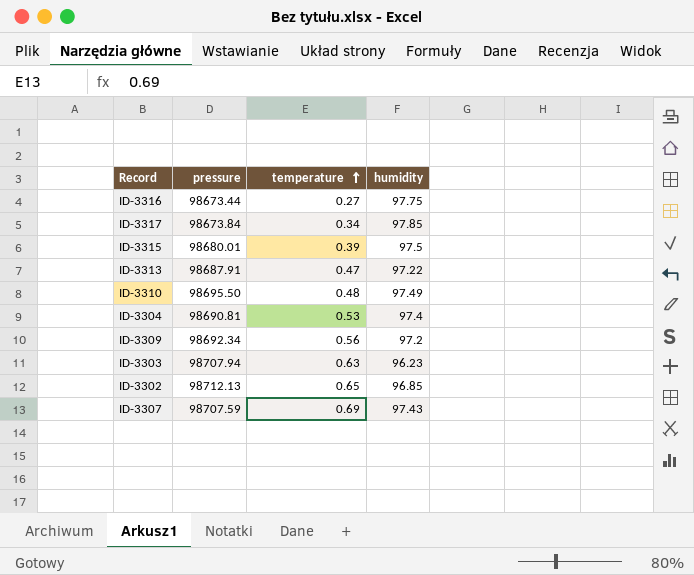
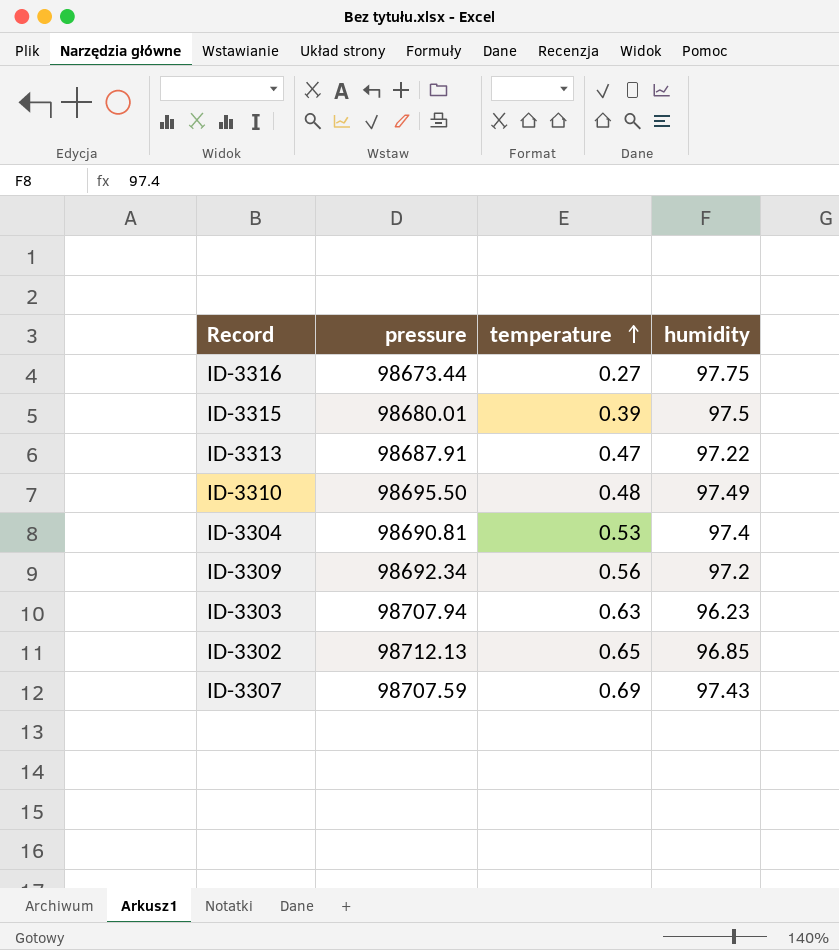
row ID-3317: 98673.84 | 0.34 | 97.85 -> none

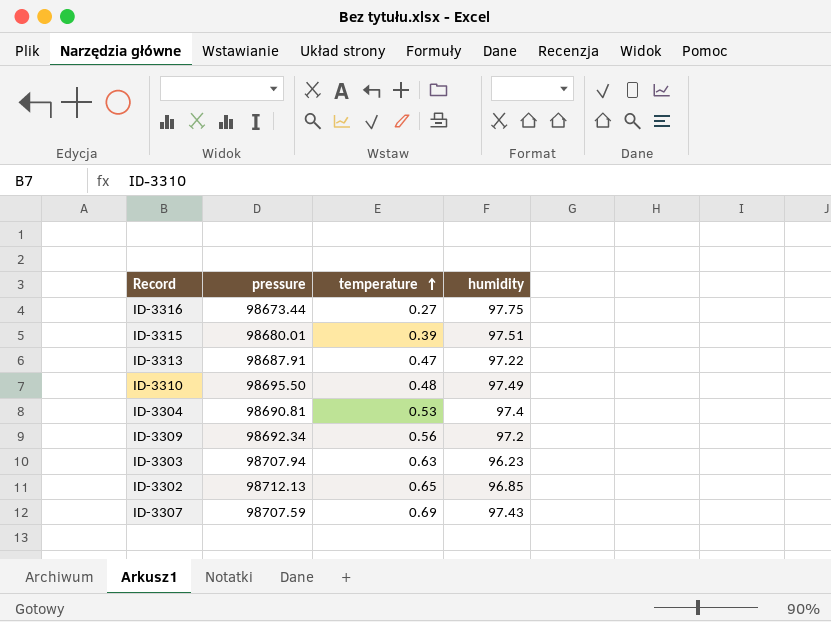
ID-3315 | humidity: 97.5 -> 97.51

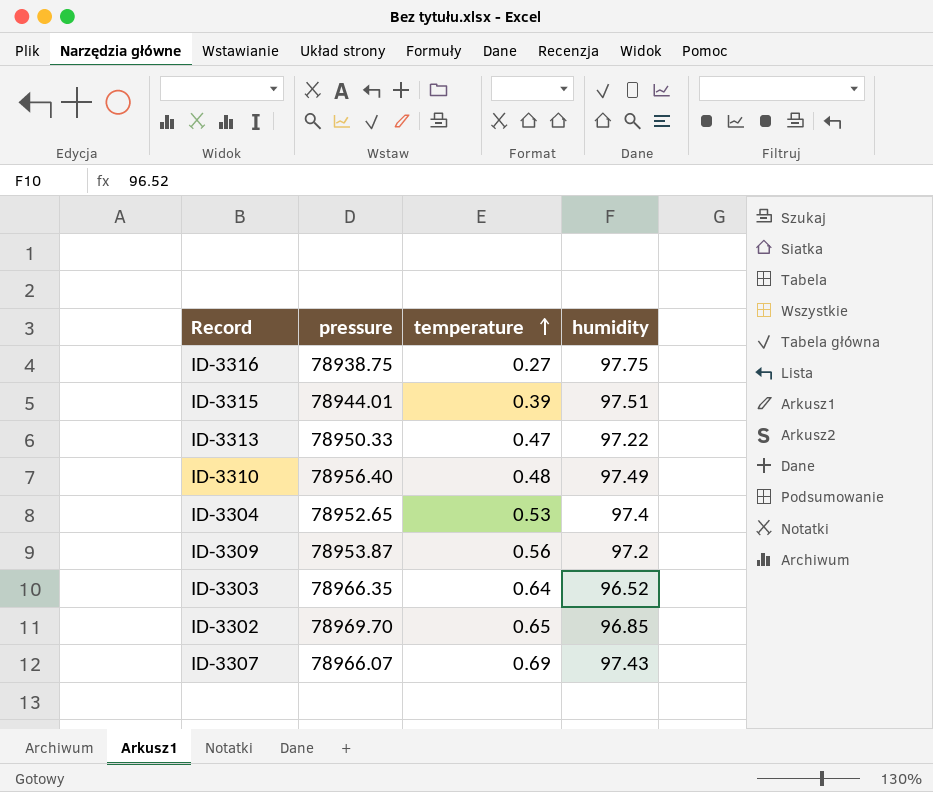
ID-3316 | pressure: 98673.44 -> 78938.75
ID-3315 | pressure: 98680.01 -> 78944.01
ID-3313 | pressure: 98687.91 -> 78950.33
ID-3310 | pressure: 98695.50 -> 78956.40
ID-3304 | pressure: 98690.81 -> 78952.65
ID-3309 | pressure: 98692.34 -> 78953.87
ID-3303 | pressure: 98707.94 -> 78966.35
ID-3303 | temperature: 0.63 -> 0.64
ID-3303 | humidity: 96.23 -> 96.52
ID-3302 | pressure: 98712.13 -> 78969.70
ID-3307 | pressure: 98707.59 -> 78966.07

